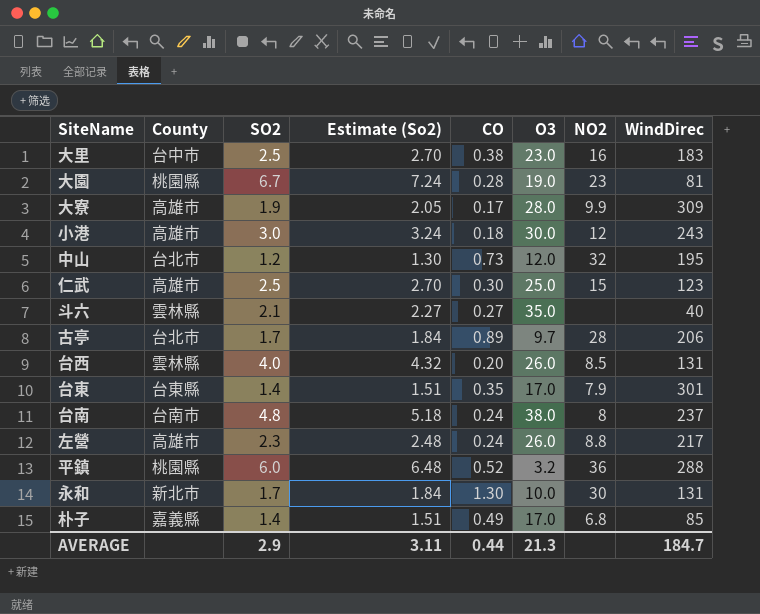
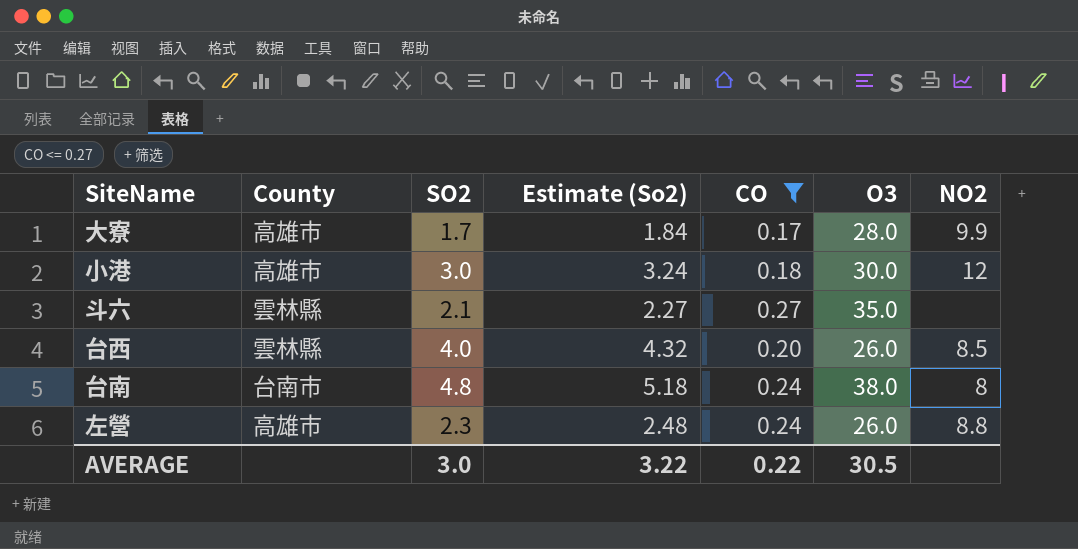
filter: none -> CO <= 0.27
column WindDirec | position: 8 -> none
大寮 | SO2: 1.9 -> 1.7
大寮 | Estimate (So2): 2.05 -> 1.84
AVERAGE | SO2: 2.9 -> 3.0
AVERAGE | Estimate (So2): 3.11 -> 3.22
AVERAGE | CO: 0.44 -> 0.22
AVERAGE | O3: 21.3 -> 30.5

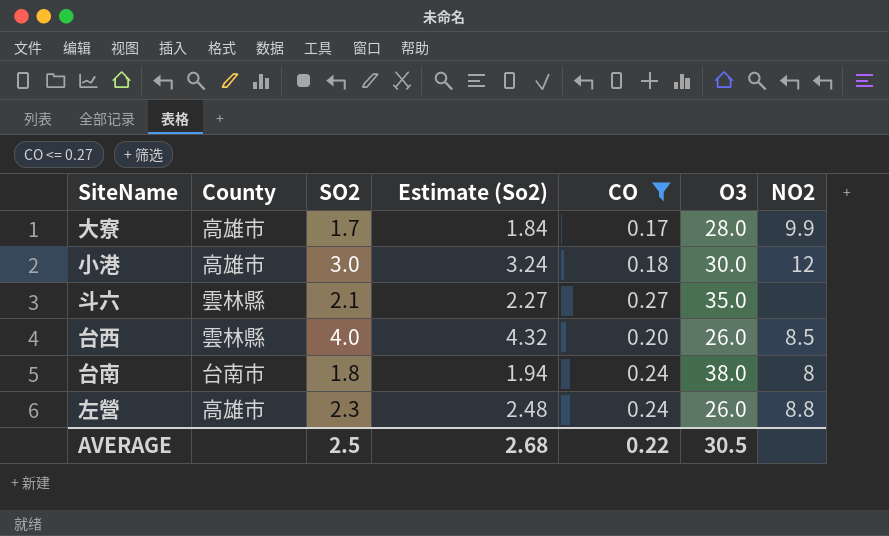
台南 | SO2: 4.8 -> 1.8
台南 | Estimate (So2): 5.18 -> 1.94
AVERAGE | SO2: 3.0 -> 2.5
AVERAGE | Estimate (So2): 3.22 -> 2.68

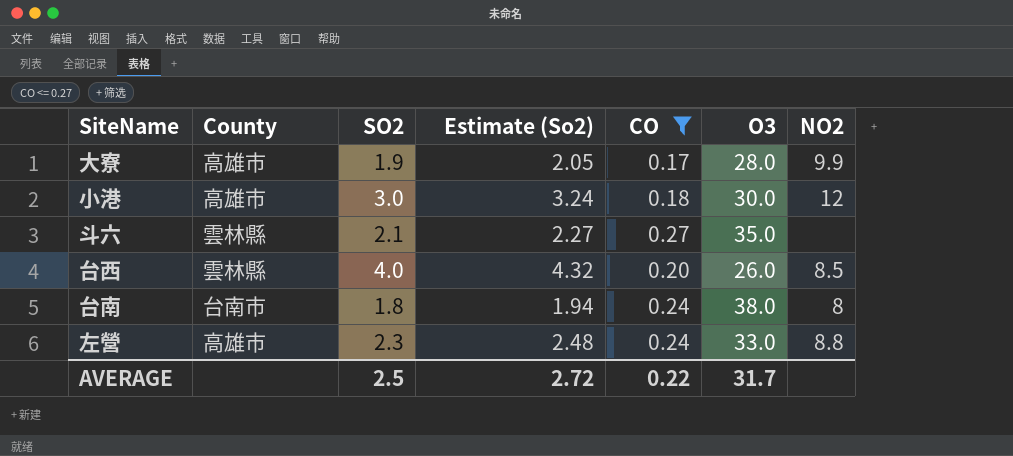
大寮 | SO2: 1.7 -> 1.9
大寮 | Estimate (So2): 1.84 -> 2.05
左營 | O3: 26.0 -> 33.0
AVERAGE | Estimate (So2): 2.68 -> 2.72
AVERAGE | O3: 30.5 -> 31.7

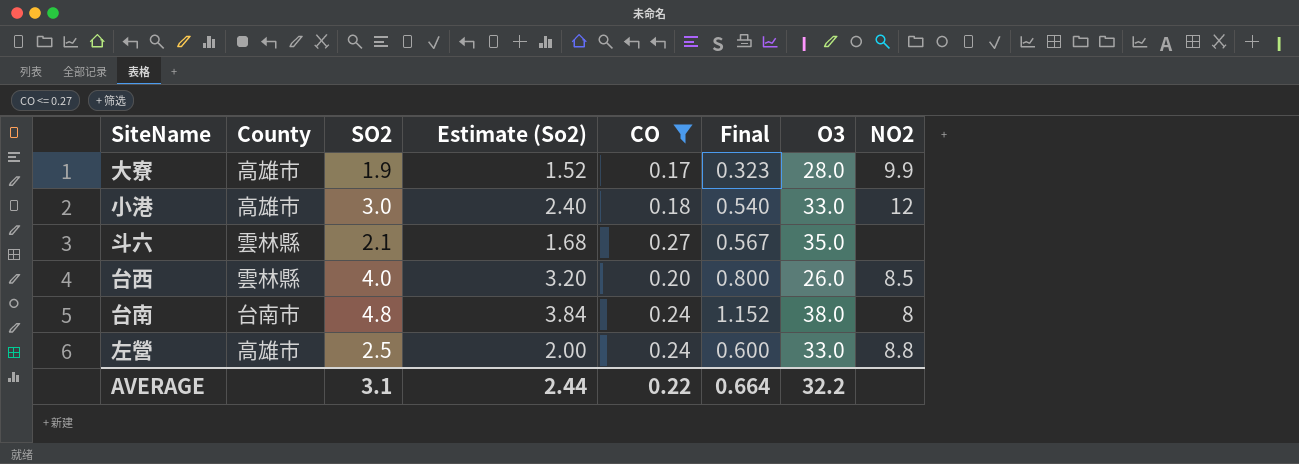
column Estimate (So2) | formula: [SO2] * 1.08 -> [SO2] * 0.8
column Final | formula: none -> [SO2] * [CO]
小港 | O3: 30.0 -> 33.0
台南 | SO2: 1.8 -> 4.8
左營 | SO2: 2.3 -> 2.5
AVERAGE | SO2: 2.5 -> 3.1
AVERAGE | Estimate (So2): 2.72 -> 2.44
AVERAGE | O3: 31.7 -> 32.2

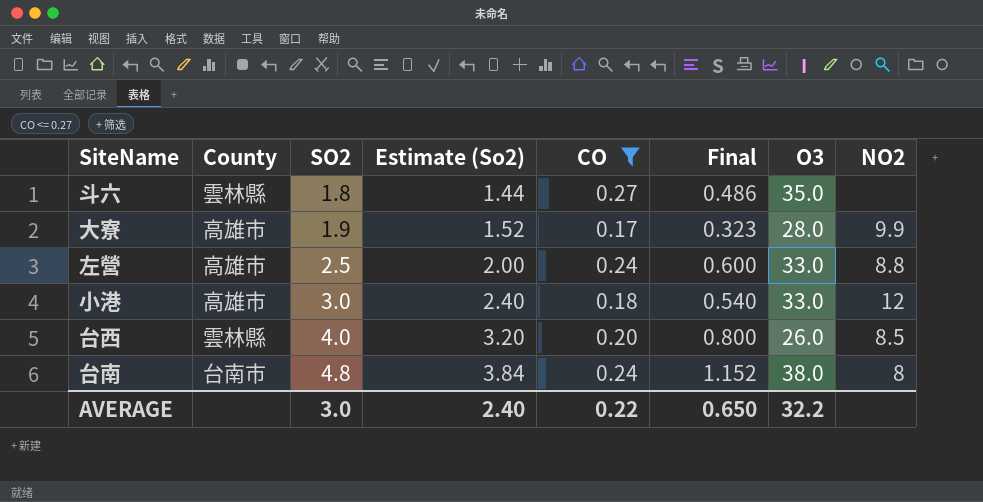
row order: none -> SO2 ascending
斗六 | SO2: 2.1 -> 1.8
斗六 | Estimate (So2): 1.68 -> 1.44
斗六 | Final: 0.567 -> 0.486
AVERAGE | SO2: 3.1 -> 3.0
AVERAGE | Estimate (So2): 2.44 -> 2.40
AVERAGE | Final: 0.664 -> 0.650

